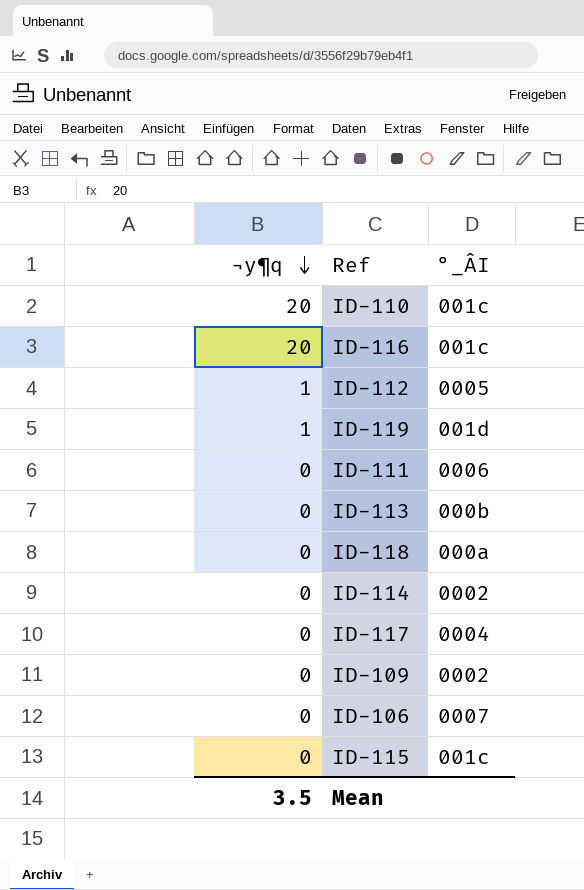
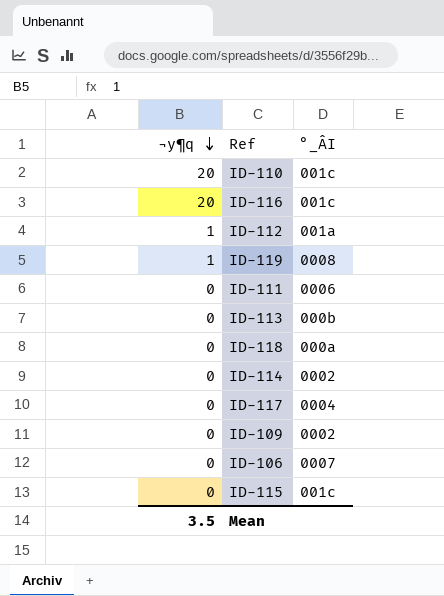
ID-112 | °_ÂI: 0005 -> 001a
ID-119 | °_ÂI: 001d -> 0008

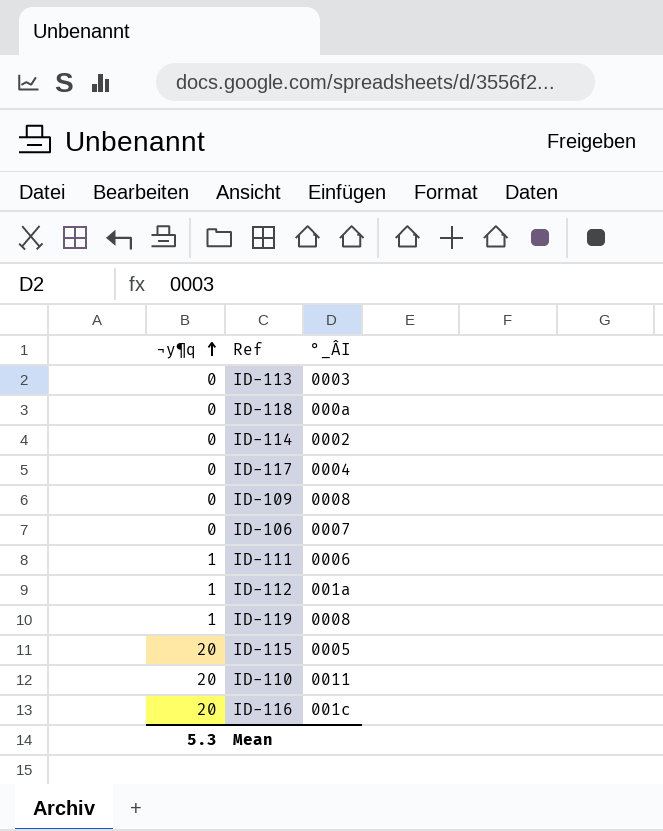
row order: ¬y¶q descending -> ¬y¶q ascending
ID-113 | °_ÂI: 000b -> 0003
ID-109 | °_ÂI: 0002 -> 0008
ID-111 | ¬y¶q: 0 -> 1
ID-115 | ¬y¶q: 0 -> 20
ID-115 | °_ÂI: 001c -> 0005
ID-110 | °_ÂI: 001c -> 0011
Mean | ¬y¶q: 3.5 -> 5.3

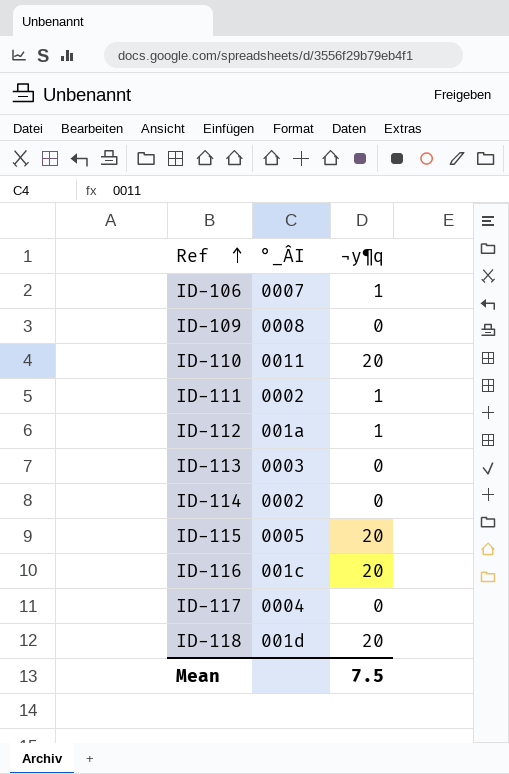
row order: ¬y¶q ascending -> Ref ascending
column ¬y¶q | position: 1 -> 3
row ID-119: 1 | 0008 -> none
ID-106 | ¬y¶q: 0 -> 1
ID-111 | °_ÂI: 0006 -> 0002
ID-118 | °_ÂI: 000a -> 001d
ID-118 | ¬y¶q: 0 -> 20
Mean | ¬y¶q: 5.3 -> 7.5

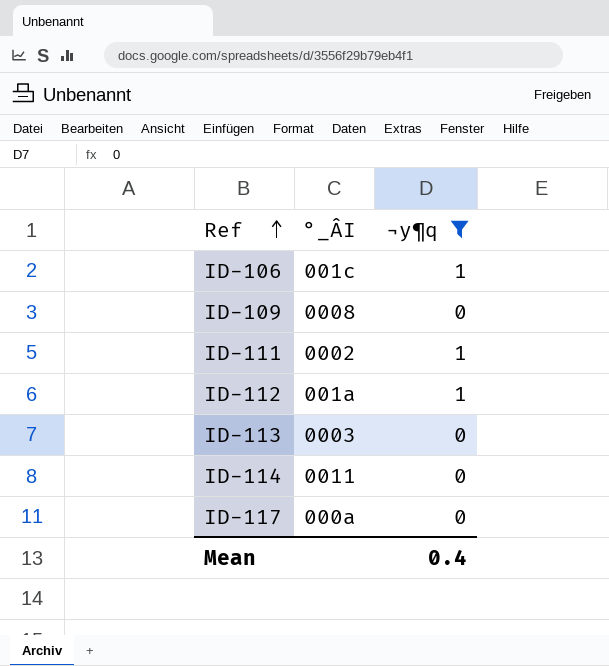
filter: none -> ¬y¶q != 20
ID-106 | °_ÂI: 0007 -> 001c
ID-114 | °_ÂI: 0002 -> 0011
ID-117 | °_ÂI: 0004 -> 000a
Mean | ¬y¶q: 7.5 -> 0.4

